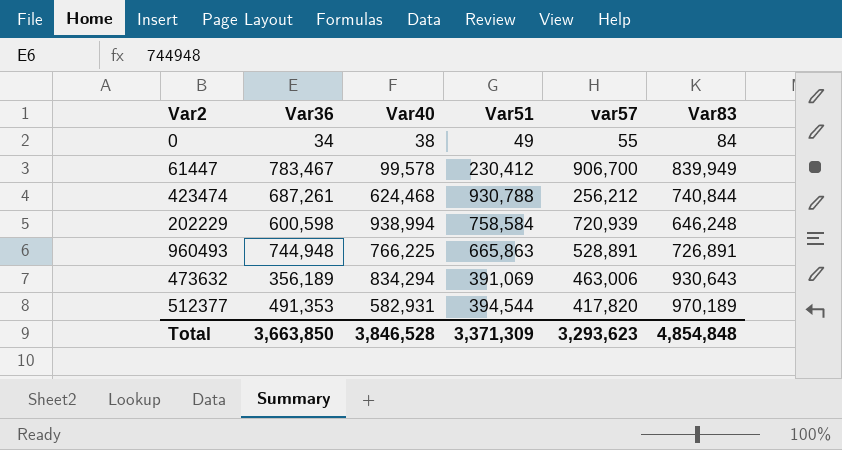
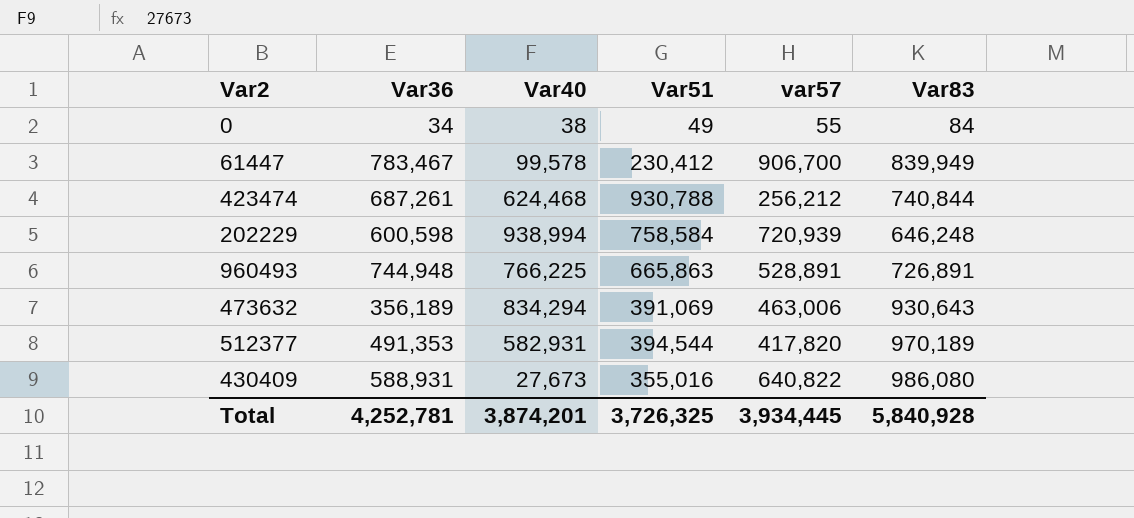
row 430409: none -> 588,931 | 27,673 | 355,016 | 640,822 | 986,080
Total | Var36: 3,663,850 -> 4,252,781
Total | Var40: 3,846,528 -> 3,874,201
Total | Var51: 3,371,309 -> 3,726,325
Total | var57: 3,293,623 -> 3,934,445
Total | Var83: 4,854,848 -> 5,840,928

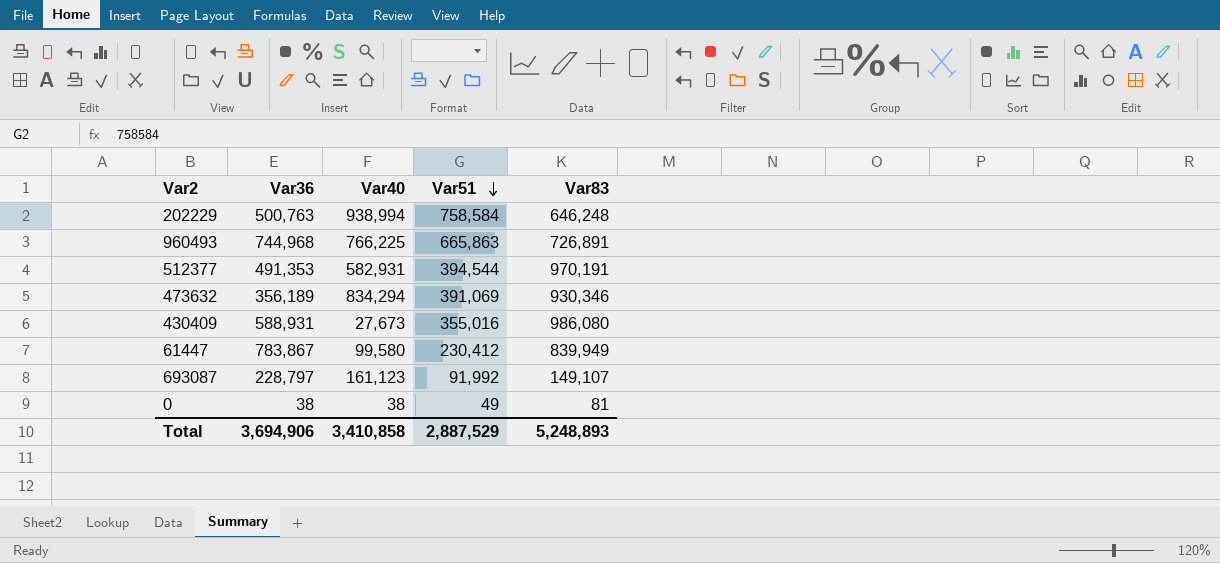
row order: none -> Var51 descending
column var57 | position: 5 -> none
row 423474: 687,261 | 624,468 | 930,788 | 256,212 | 740,844 -> none
202229 | Var36: 600,598 -> 500,763
960493 | Var36: 744,948 -> 744,968
512377 | Var83: 970,189 -> 970,191
473632 | Var83: 930,643 -> 930,346
61447 | Var36: 783,467 -> 783,867
61447 | Var40: 99,578 -> 99,580
row 693087: none -> 228,797 | 161,123 | 91,992 | 149,107
0 | Var36: 34 -> 38
0 | Var83: 84 -> 81
Total | Var36: 4,252,781 -> 3,694,906
Total | Var40: 3,874,201 -> 3,410,858
Total | Var51: 3,726,325 -> 2,887,529
Total | Var83: 5,840,928 -> 5,248,893

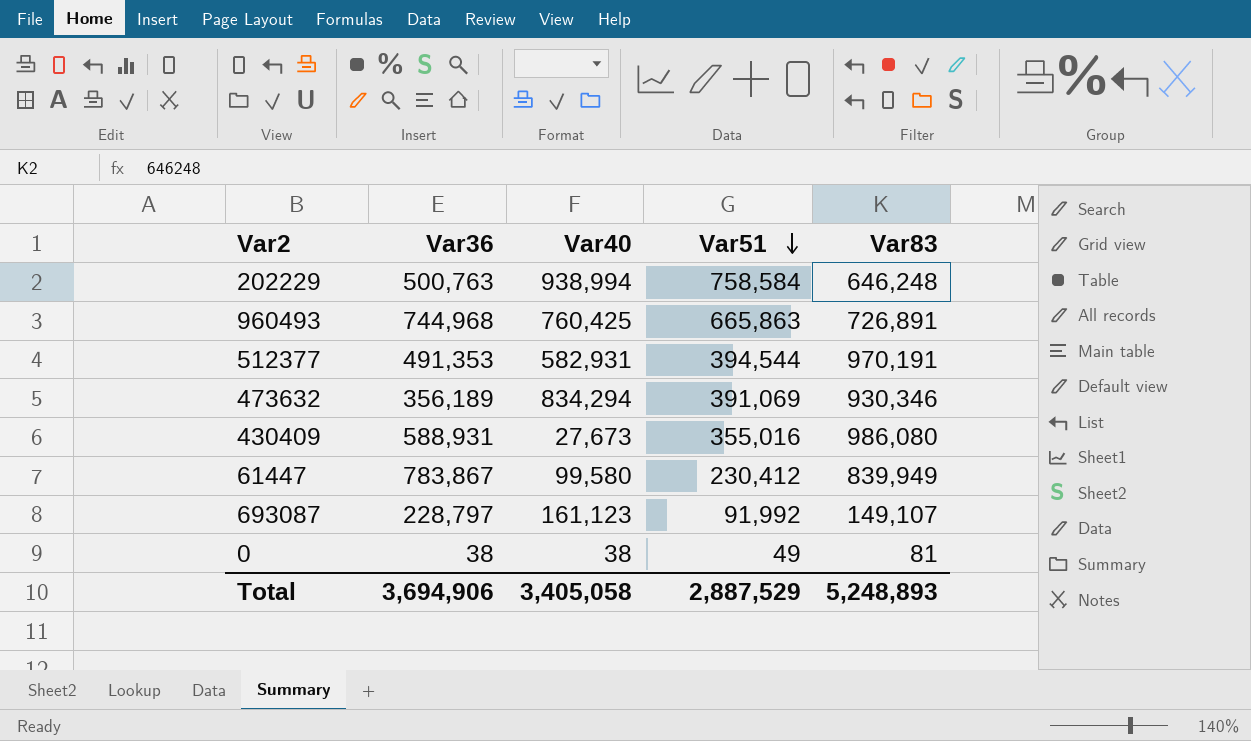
960493 | Var40: 766,225 -> 760,425
Total | Var40: 3,410,858 -> 3,405,058

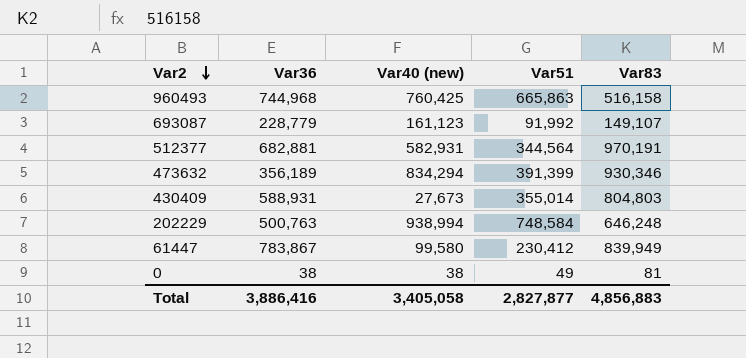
row order: Var51 descending -> Var2 descending
column name: Var40 -> Var40 (new)
960493 | Var83: 726,891 -> 516,158
693087 | Var36: 228,797 -> 228,779
512377 | Var36: 491,353 -> 682,881
512377 | Var51: 394,544 -> 344,564
473632 | Var51: 391,069 -> 391,399
430409 | Var51: 355,016 -> 355,014
430409 | Var83: 986,080 -> 804,803
202229 | Var51: 758,584 -> 748,584
Total | Var36: 3,694,906 -> 3,886,416
Total | Var51: 2,887,529 -> 2,827,877
Total | Var83: 5,248,893 -> 4,856,883

